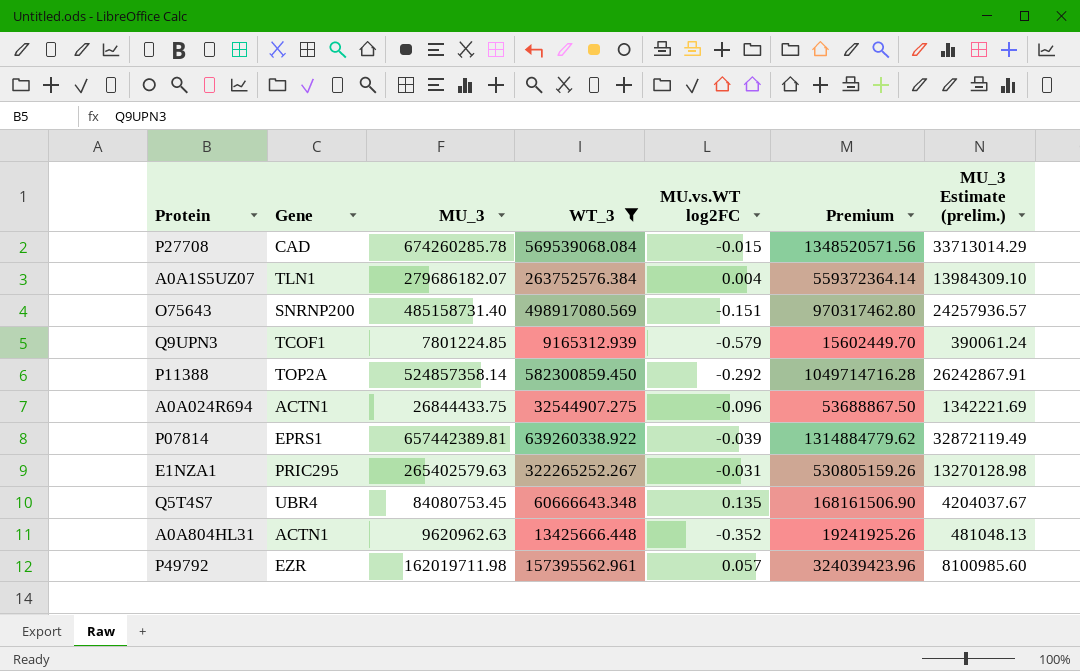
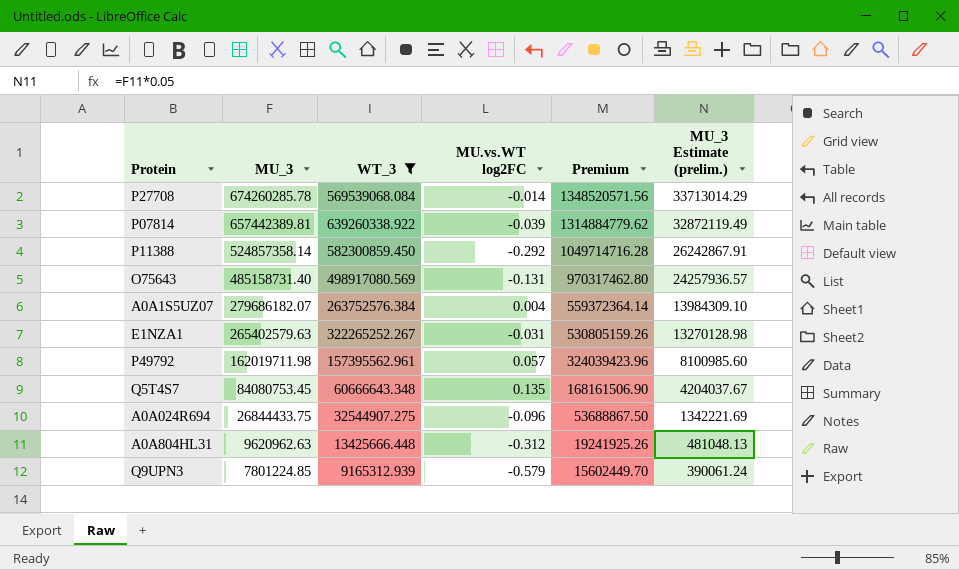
row order: none -> MU_3 descending
column Gene | position: 2 -> none
P27708 | MU.vs.WT log2FC: -0.015 -> -0.014
O75643 | MU.vs.WT log2FC: -0.151 -> -0.131
A0A804HL31 | MU.vs.WT log2FC: -0.352 -> -0.312

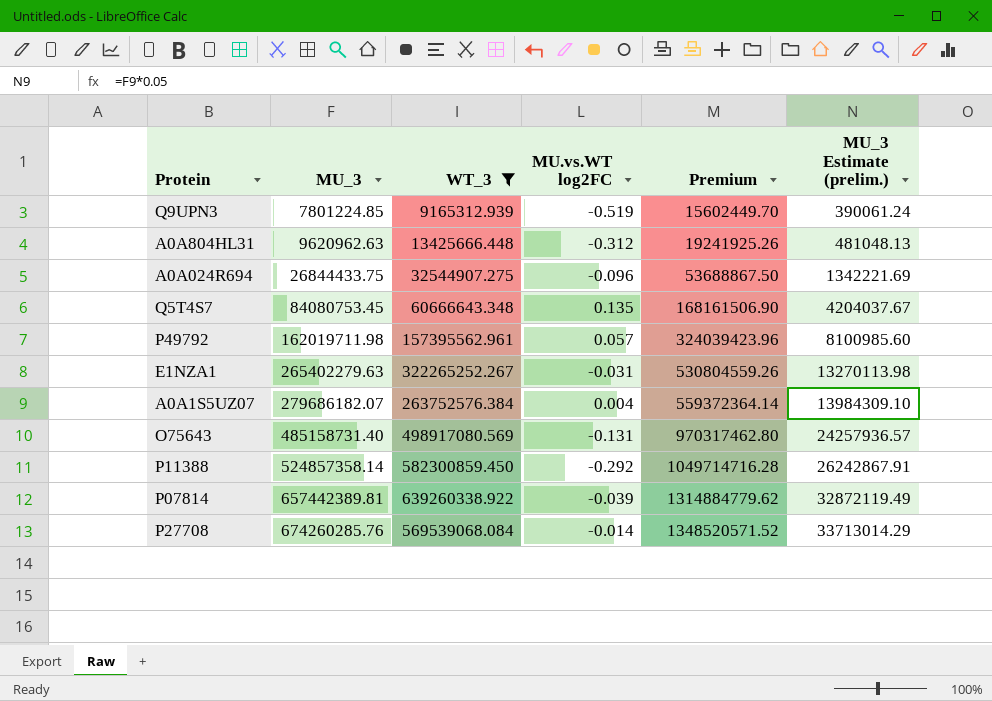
row order: MU_3 descending -> MU_3 ascending
Q9UPN3 | MU.vs.WT log2FC: -0.579 -> -0.519
E1NZA1 | MU_3: 265402579.63 -> 265402279.63
E1NZA1 | Premium: 530805159.26 -> 530804559.26
E1NZA1 | MU_3 Estimate (prelim.): 13270128.98 -> 13270113.98
P27708 | MU_3: 674260285.78 -> 674260285.76
P27708 | Premium: 1348520571.56 -> 1348520571.52

